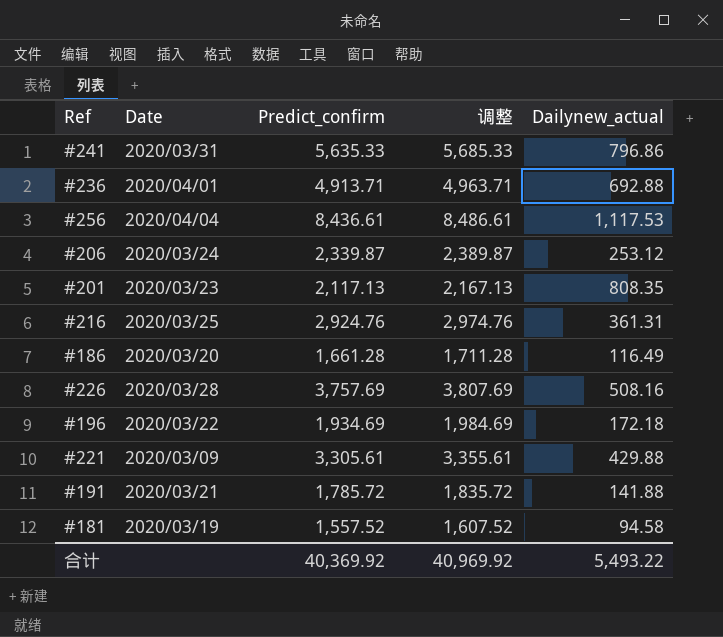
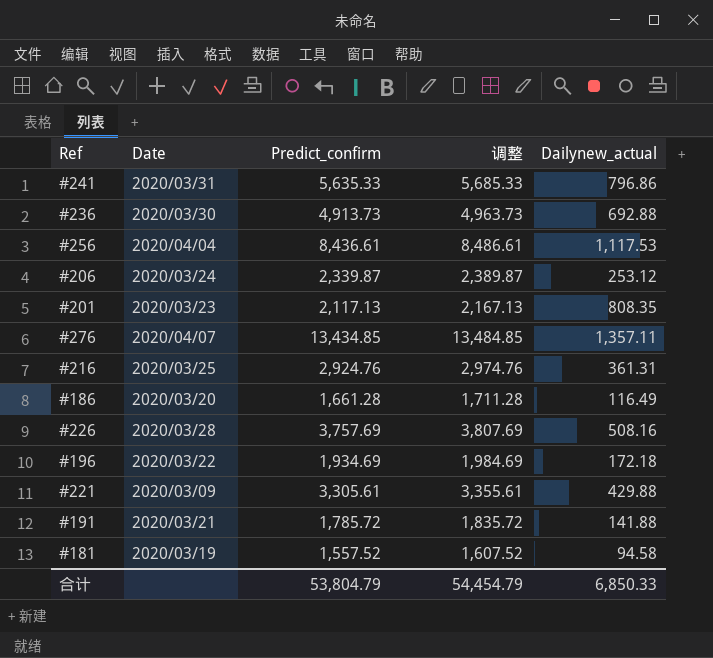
#236 | Date: 2020/04/01 -> 2020/03/30
#236 | Predict_confirm: 4,913.71 -> 4,913.73
#236 | 调整: 4,963.71 -> 4,963.73
row #276: none -> 2020/04/07 | 13,434.85 | 13,484.85 | 1,357.11
合计 | Predict_confirm: 40,369.92 -> 53,804.79
合计 | 调整: 40,969.92 -> 54,454.79
合计 | Dailynew_actual: 5,493.22 -> 6,850.33

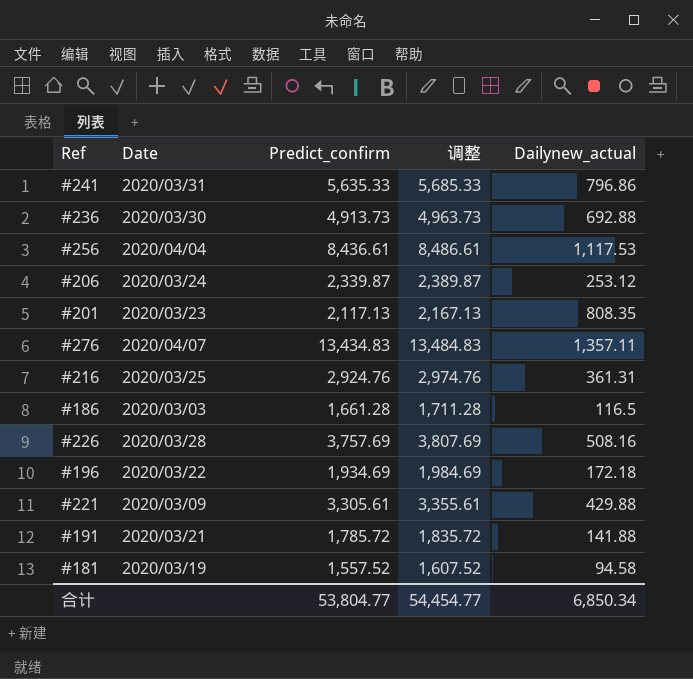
#276 | Predict_confirm: 13,434.85 -> 13,434.83
#276 | 调整: 13,484.85 -> 13,484.83
#186 | Date: 2020/03/20 -> 2020/03/03
#186 | Dailynew_actual: 116.49 -> 116.5
合计 | Predict_confirm: 53,804.79 -> 53,804.77
合计 | 调整: 54,454.79 -> 54,454.77
合计 | Dailynew_actual: 6,850.33 -> 6,850.34

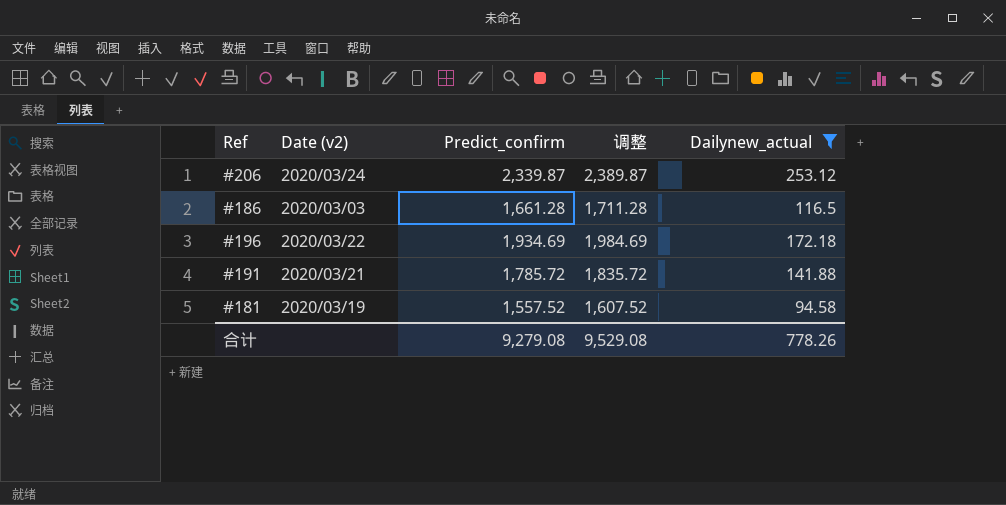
filter: none -> Dailynew_actual <= 253.12
column name: Date -> Date (v2)
合计 | Predict_confirm: 53,804.77 -> 9,279.08
合计 | 调整: 54,454.77 -> 9,529.08
合计 | Dailynew_actual: 6,850.34 -> 778.26

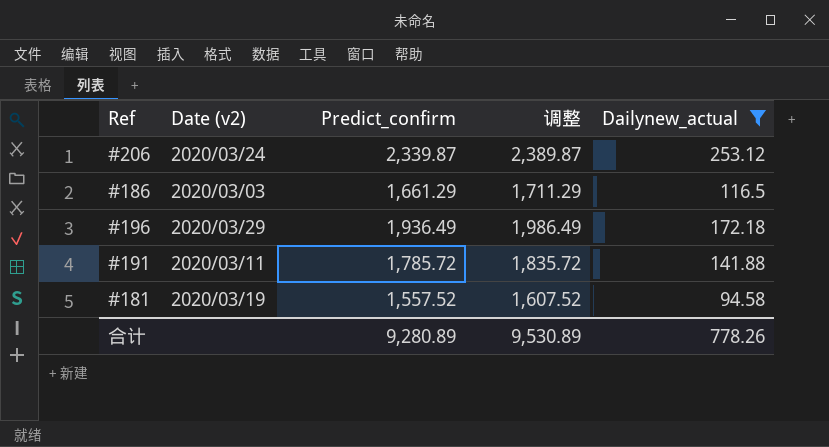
#186 | Predict_confirm: 1,661.28 -> 1,661.29
#186 | 调整: 1,711.28 -> 1,711.29
#196 | Date (v2): 2020/03/22 -> 2020/03/29
#196 | Predict_confirm: 1,934.69 -> 1,936.49
#196 | 调整: 1,984.69 -> 1,986.49
#191 | Date (v2): 2020/03/21 -> 2020/03/11
合计 | Predict_confirm: 9,279.08 -> 9,280.89
合计 | 调整: 9,529.08 -> 9,530.89

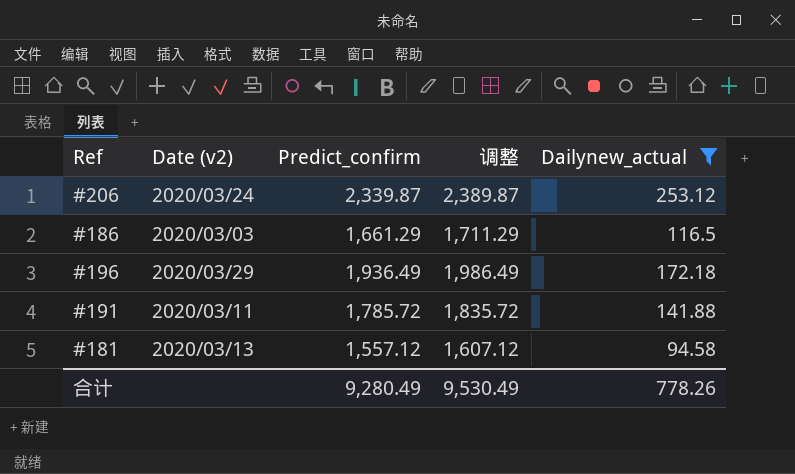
#181 | Date (v2): 2020/03/19 -> 2020/03/13
#181 | Predict_confirm: 1,557.52 -> 1,557.12
#181 | 调整: 1,607.52 -> 1,607.12
合计 | Predict_confirm: 9,280.89 -> 9,280.49
合计 | 调整: 9,530.89 -> 9,530.49

